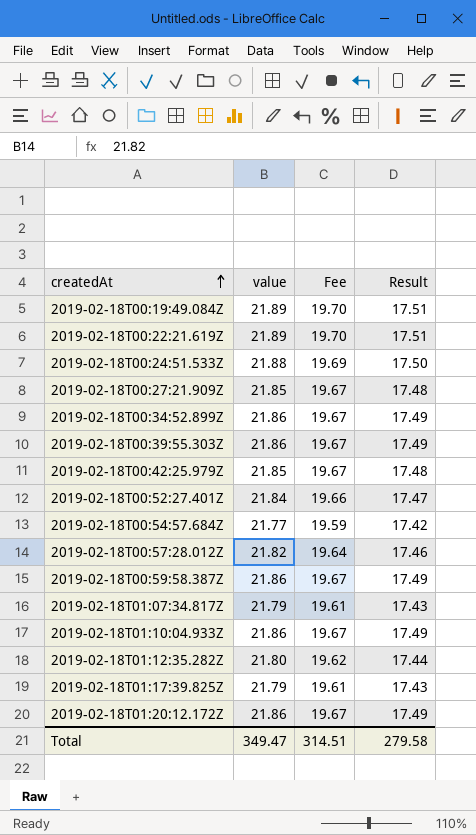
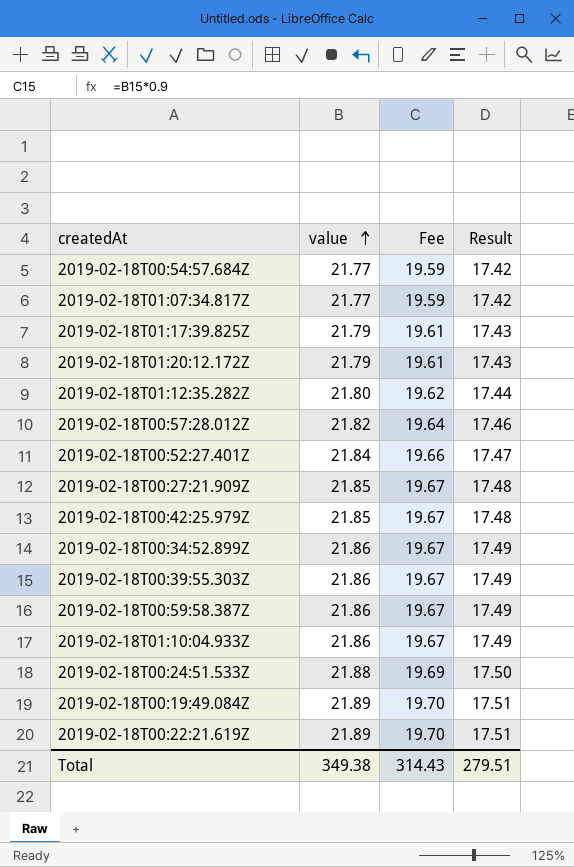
row order: createdAt ascending -> value ascending
2019-02-18T01:07:34.817Z | value: 21.79 -> 21.77
2019-02-18T01:07:34.817Z | Fee: 19.61 -> 19.59
2019-02-18T01:07:34.817Z | Result: 17.43 -> 17.42
2019-02-18T01:20:12.172Z | value: 21.86 -> 21.79
2019-02-18T01:20:12.172Z | Fee: 19.67 -> 19.61
2019-02-18T01:20:12.172Z | Result: 17.49 -> 17.43
Total | value: 349.47 -> 349.38
Total | Fee: 314.51 -> 314.43
Total | Result: 279.58 -> 279.51

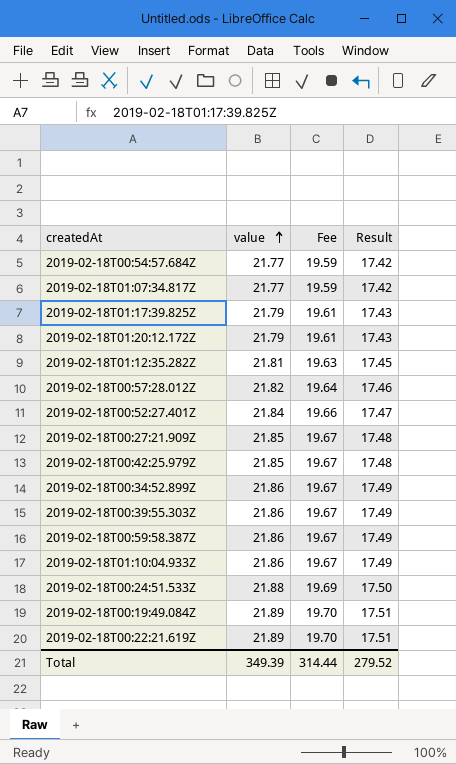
2019-02-18T01:12:35.282Z | value: 21.80 -> 21.81
2019-02-18T01:12:35.282Z | Fee: 19.62 -> 19.63
2019-02-18T01:12:35.282Z | Result: 17.44 -> 17.45
Total | value: 349.38 -> 349.39
Total | Fee: 314.43 -> 314.44
Total | Result: 279.51 -> 279.52

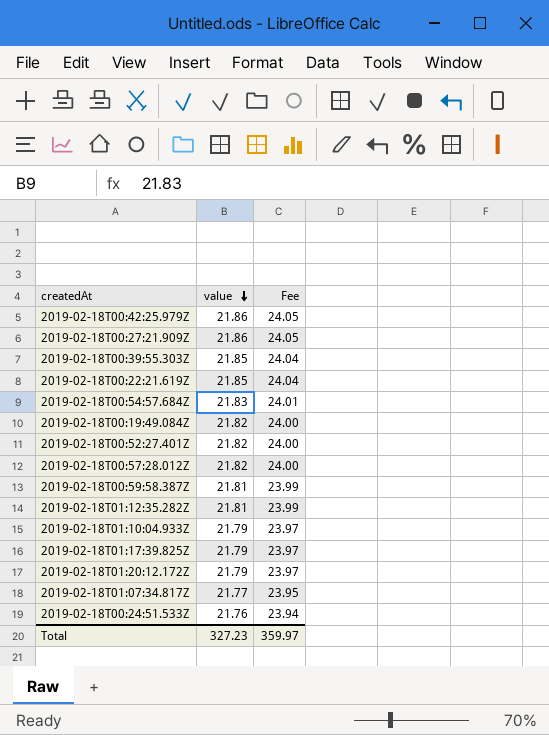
row order: value ascending -> value descending
column Result | formula: [value] * 0.8 -> none
column Fee | formula: [value] * 0.9 -> [value] * 1.1
row 2019-02-18T00:34:52.899Z: 21.86 | 19.67 | 17.49 -> none
2019-02-18T00:42:25.979Z | value: 21.85 -> 21.86
2019-02-18T00:27:21.909Z | value: 21.85 -> 21.86
2019-02-18T00:39:55.303Z | value: 21.86 -> 21.85
2019-02-18T00:22:21.619Z | value: 21.89 -> 21.85
2019-02-18T00:54:57.684Z | value: 21.77 -> 21.83
2019-02-18T00:19:49.084Z | value: 21.89 -> 21.82
2019-02-18T00:52:27.401Z | value: 21.84 -> 21.82
2019-02-18T00:59:58.387Z | value: 21.86 -> 21.81
2019-02-18T01:10:04.933Z | value: 21.86 -> 21.79
2019-02-18T00:24:51.533Z | value: 21.88 -> 21.76
Total | value: 349.39 -> 327.23
Total | Fee: 314.44 -> 359.97

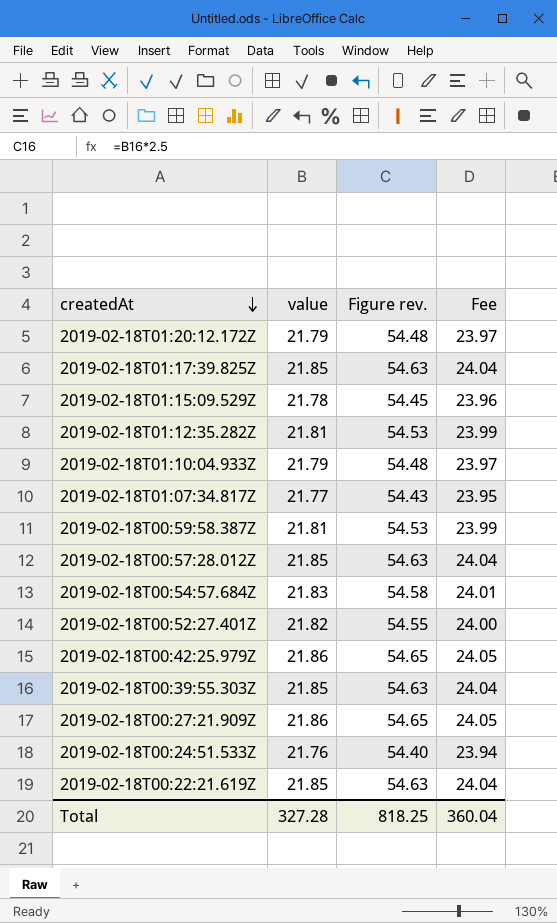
row order: value descending -> createdAt descending
column Figure rev. | formula: none -> [value] * 2.5
row 2019-02-18T00:19:49.084Z: 21.82 | 24.00 -> none
2019-02-18T01:17:39.825Z | value: 21.79 -> 21.85
2019-02-18T01:17:39.825Z | Fee: 23.97 -> 24.04
row 2019-02-18T01:15:09.529Z: none -> 21.78 | 54.45 | 23.96
2019-02-18T00:57:28.012Z | value: 21.82 -> 21.85
2019-02-18T00:57:28.012Z | Fee: 24.00 -> 24.04
Total | value: 327.23 -> 327.28
Total | Fee: 359.97 -> 360.04

